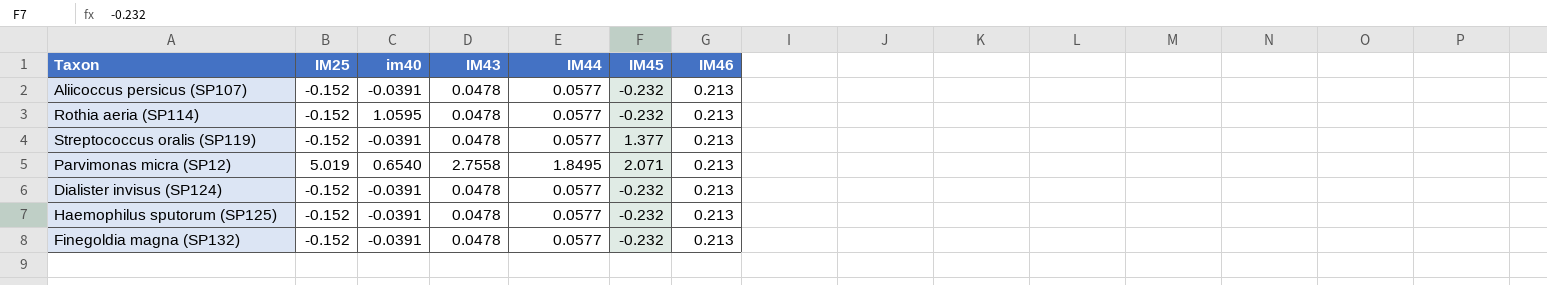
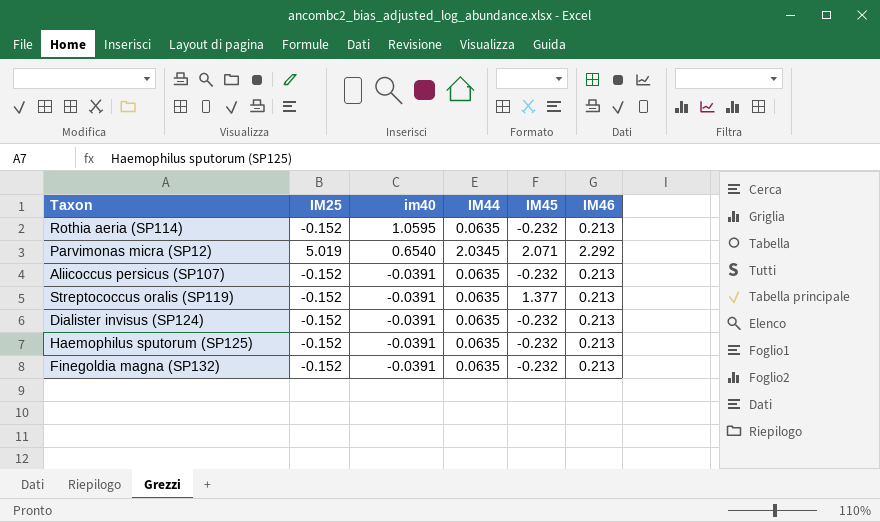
row order: none -> im40 descending
column IM43 | position: 4 -> none
Rothia aeria (SP114) | IM44: 0.0577 -> 0.0635
Parvimonas micra (SP12) | IM44: 1.8495 -> 2.0345
Parvimonas micra (SP12) | IM46: 0.213 -> 2.292
Aliicoccus persicus (SP107) | IM44: 0.0577 -> 0.0635
Streptococcus oralis (SP119) | IM44: 0.0577 -> 0.0635
Dialister invisus (SP124) | IM44: 0.0577 -> 0.0635
Haemophilus sputorum (SP125) | IM44: 0.0577 -> 0.0635
Finegoldia magna (SP132) | IM44: 0.0577 -> 0.0635

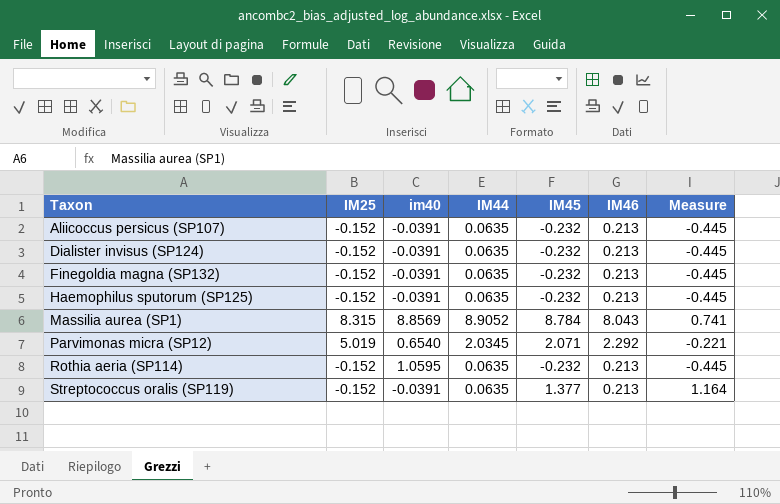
row order: im40 descending -> Taxon ascending
column Measure | formula: none -> [IM45] - [IM46]
row Massilia aurea (SP1): none -> 8.315 | 8.8569 | 8.9052 | 8.784 | 8.043 | 0.741

